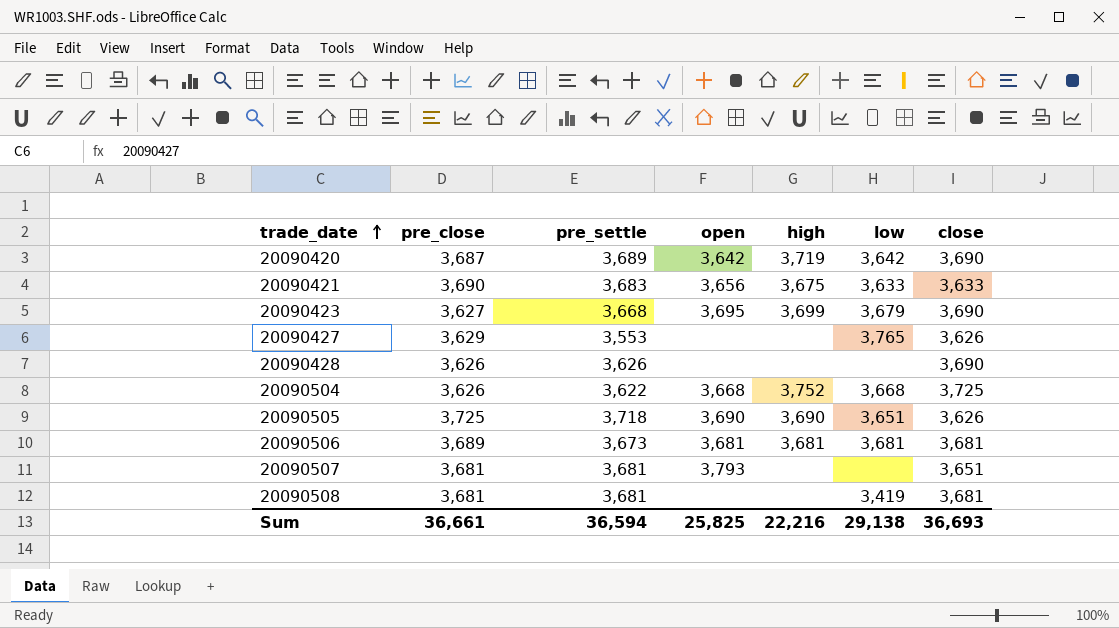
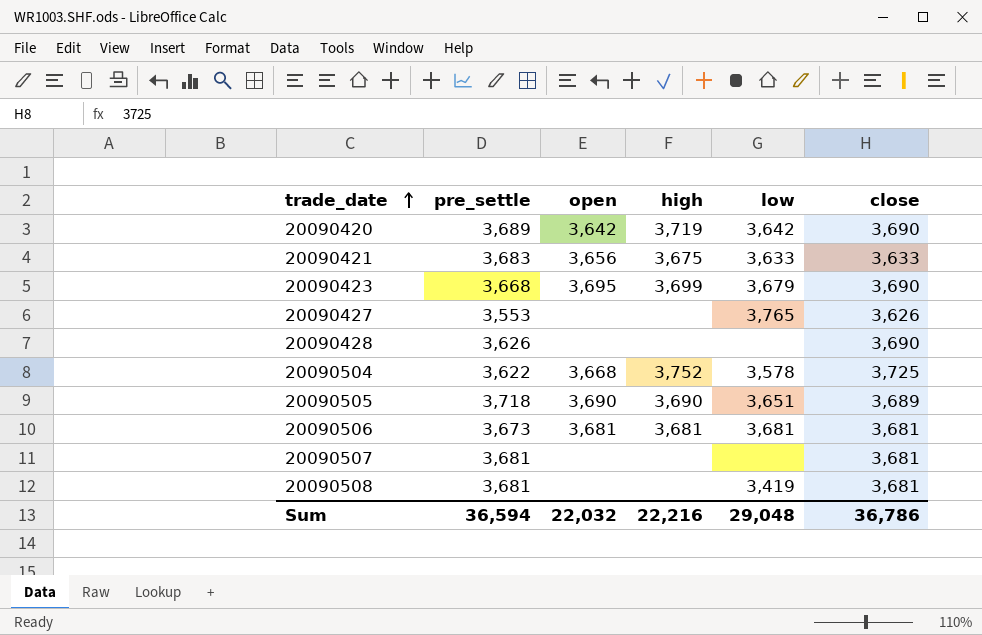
column pre_close | position: 2 -> none
20090504 | low: 3,668 -> 3,578
20090505 | close: 3,626 -> 3,689
20090507 | open: 3,793 -> none
20090507 | close: 3,651 -> 3,681
Sum | open: 25,825 -> 22,032
Sum | low: 29,138 -> 29,048
Sum | close: 36,693 -> 36,786

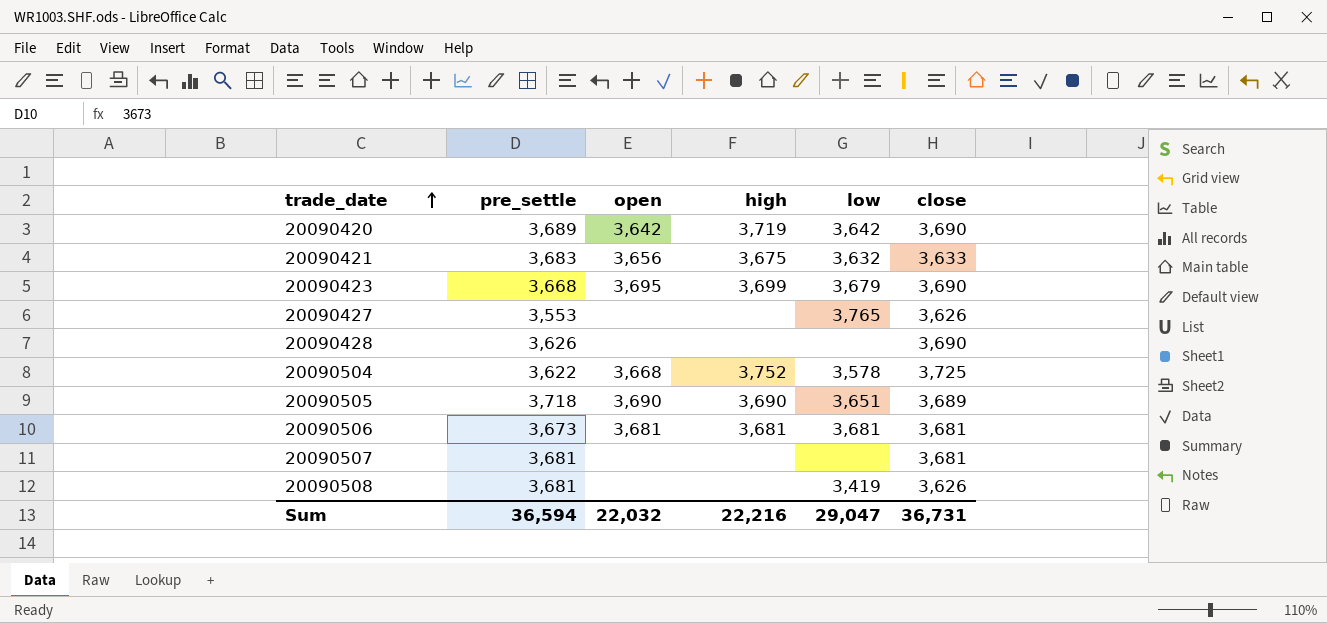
20090421 | low: 3,633 -> 3,632
20090508 | close: 3,681 -> 3,626
Sum | low: 29,048 -> 29,047
Sum | close: 36,786 -> 36,731

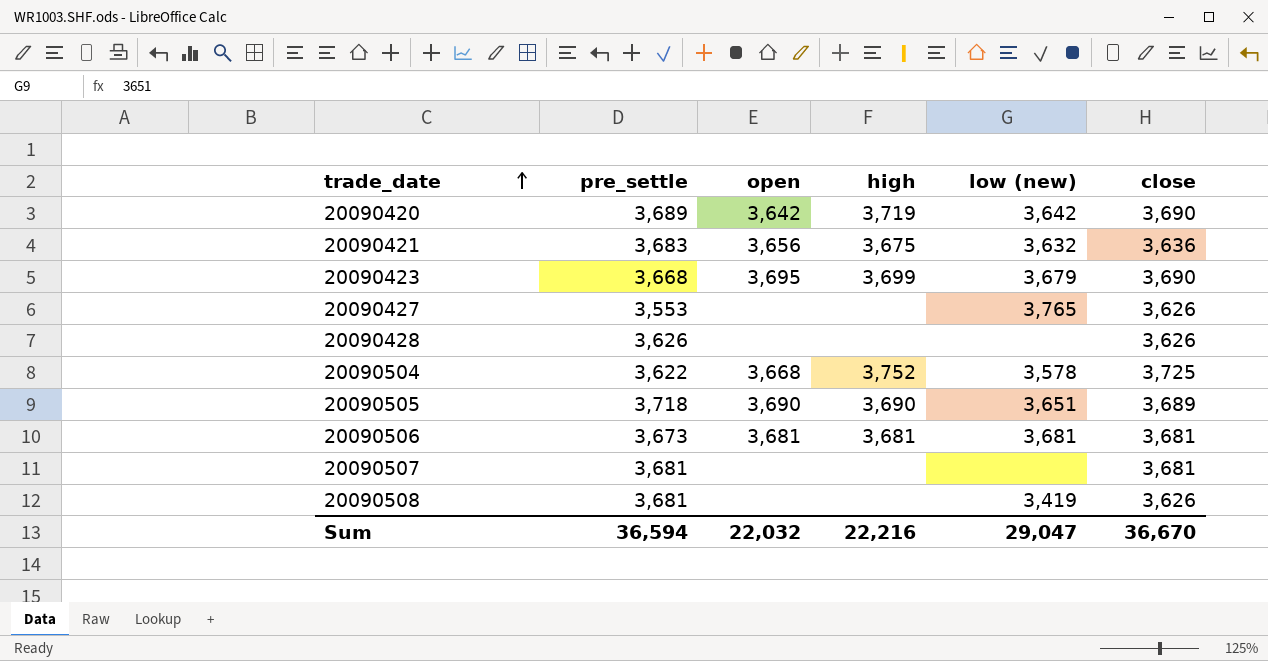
column name: low -> low (new)
20090421 | close: 3,633 -> 3,636
20090428 | close: 3,690 -> 3,626
Sum | close: 36,731 -> 36,670

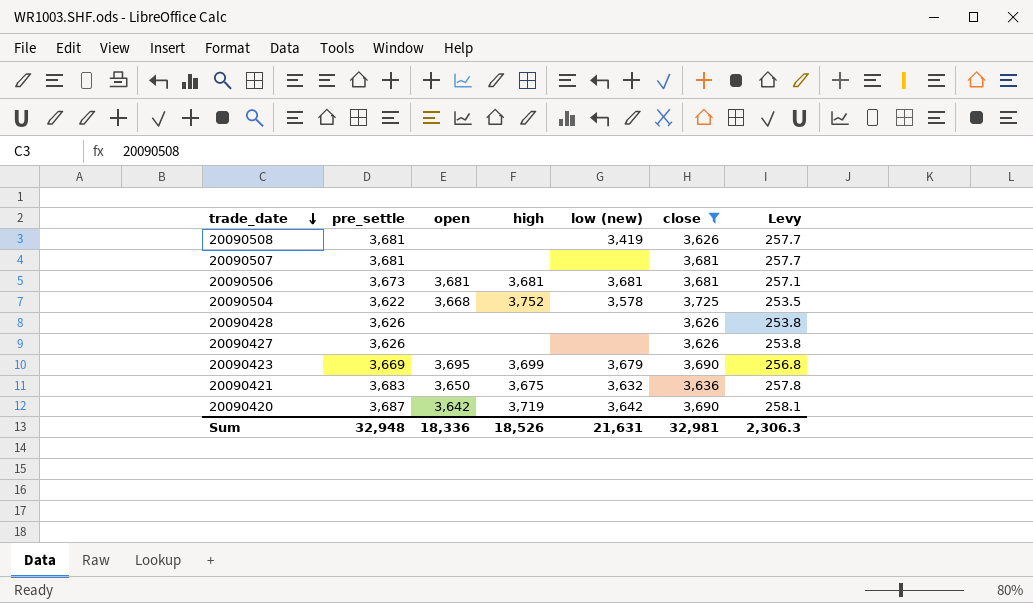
filter: none -> close != 3,689
row order: trade_date ascending -> trade_date descending
column Levy | formula: none -> [pre_settle] * 0.07
20090427 | pre_settle: 3,553 -> 3,626
20090427 | low (new): 3,765 -> none
20090423 | pre_settle: 3,668 -> 3,669
20090421 | open: 3,656 -> 3,650
20090420 | pre_settle: 3,689 -> 3,687
Sum | pre_settle: 36,594 -> 32,948
Sum | open: 22,032 -> 18,336
Sum | high: 22,216 -> 18,526
Sum | low (new): 29,047 -> 21,631
Sum | close: 36,670 -> 32,981

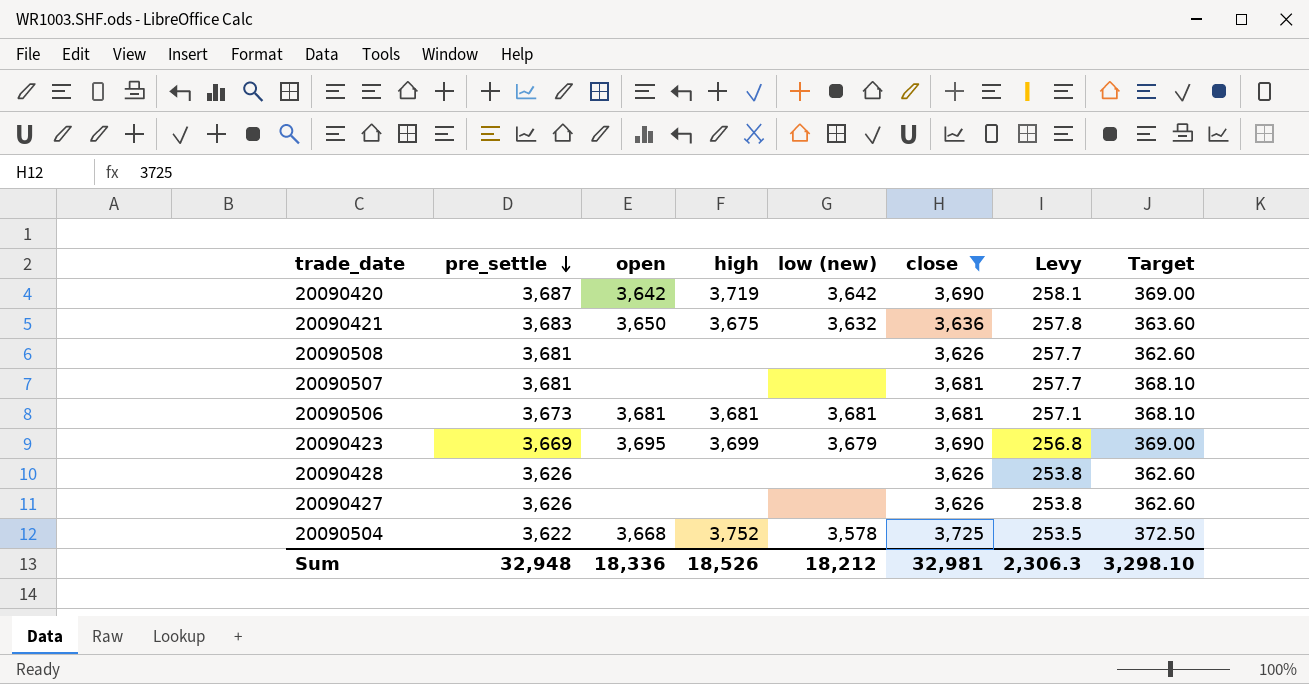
row order: trade_date descending -> pre_settle descending
column Target | formula: none -> [close] * 0.1
20090508 | low (new): 3,419 -> none
Sum | low (new): 21,631 -> 18,212

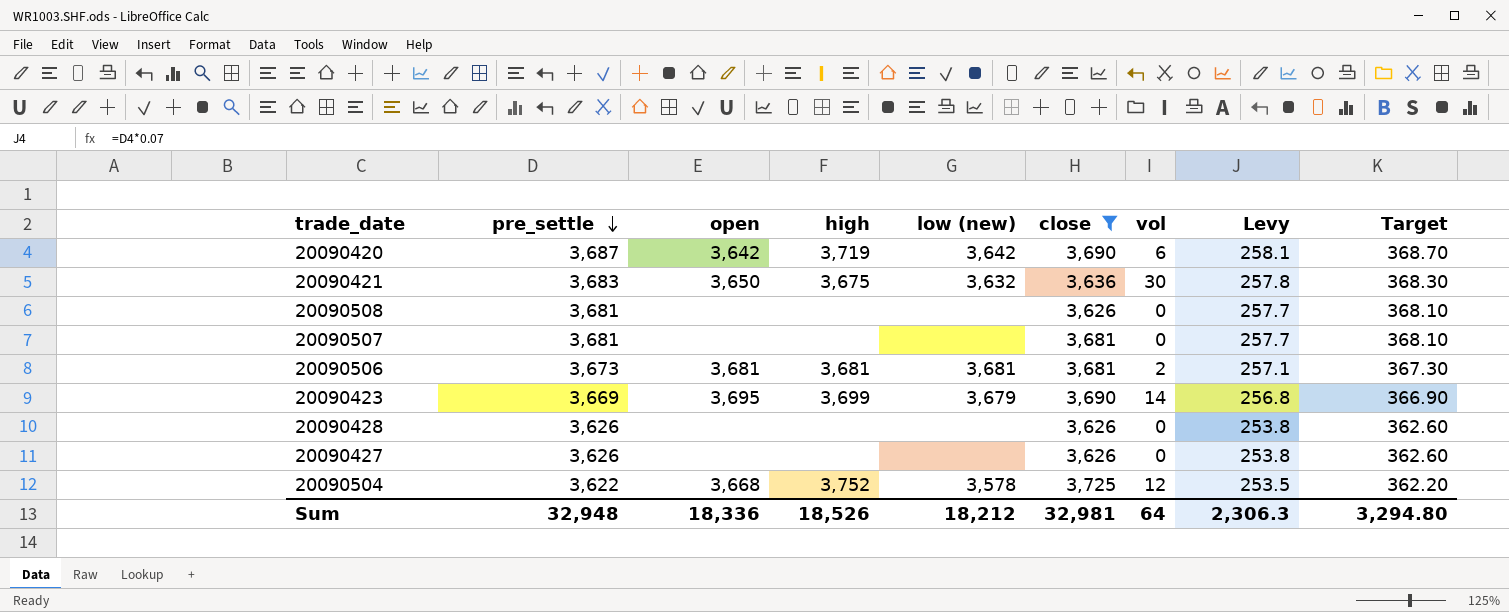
column vol | position: none -> 7
column Target | formula: [close] * 0.1 -> [pre_settle] * 0.1
Sum | Target: 3,298.10 -> 3,294.80

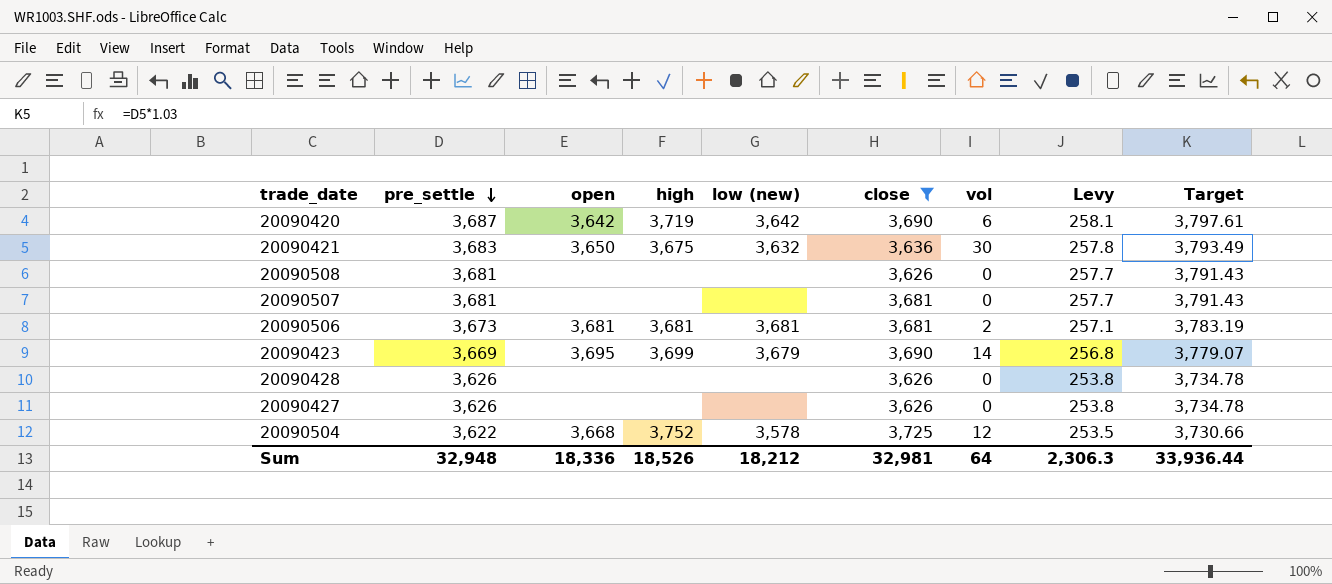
column Target | formula: [pre_settle] * 0.1 -> [pre_settle] * 1.03
Sum | Target: 3,294.80 -> 33,936.44

